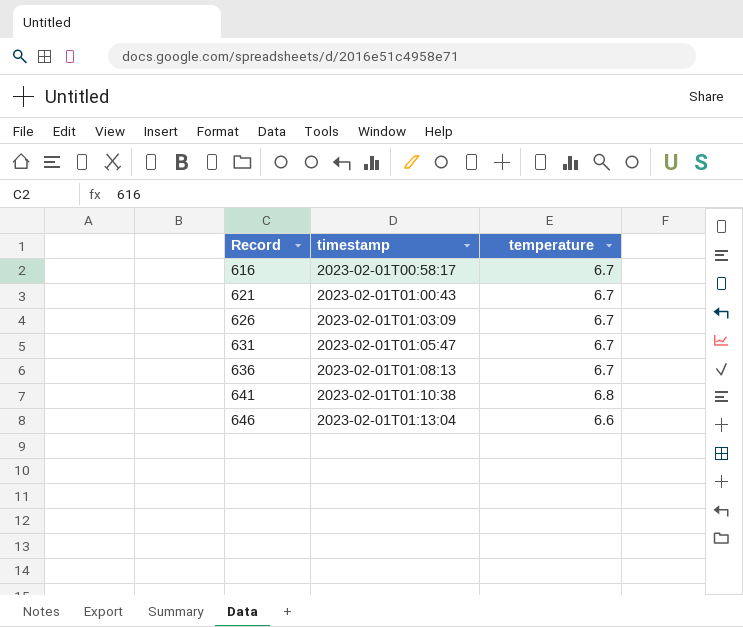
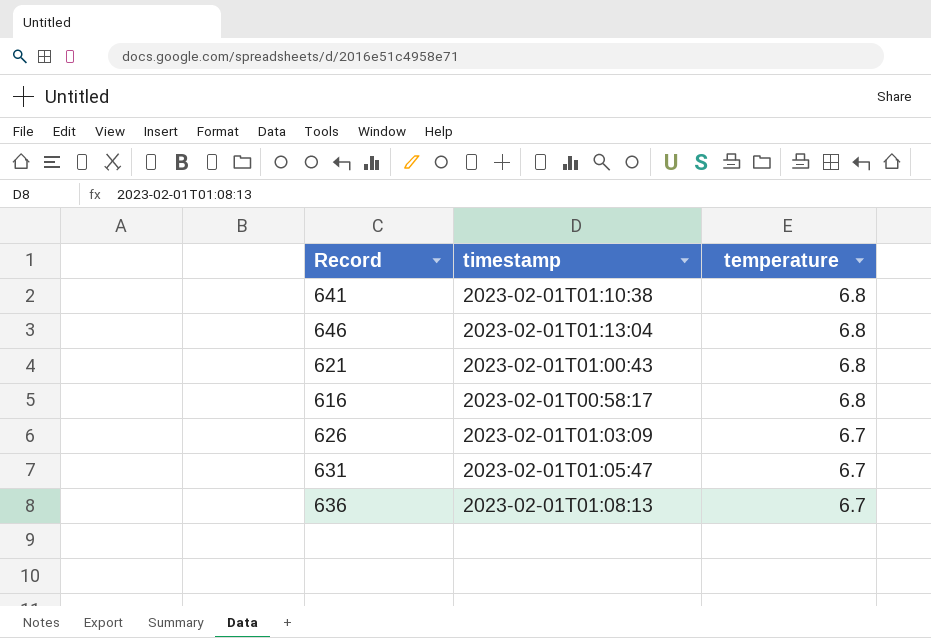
row order: Record ascending -> temperature descending
646 | temperature: 6.6 -> 6.8
621 | temperature: 6.7 -> 6.8
616 | temperature: 6.7 -> 6.8

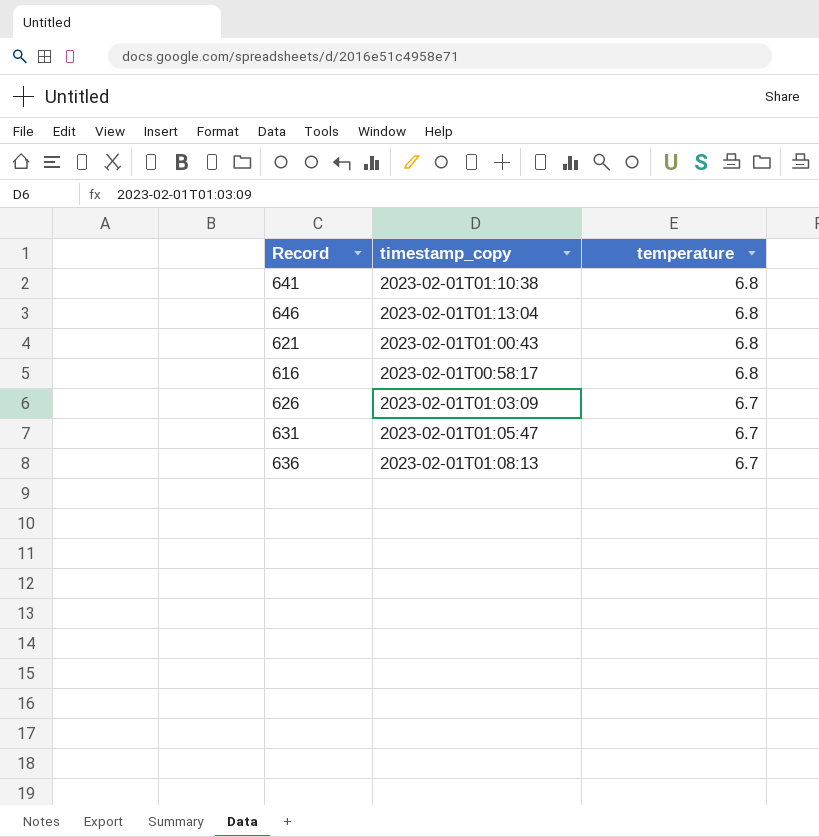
column name: timestamp -> timestamp_copy

